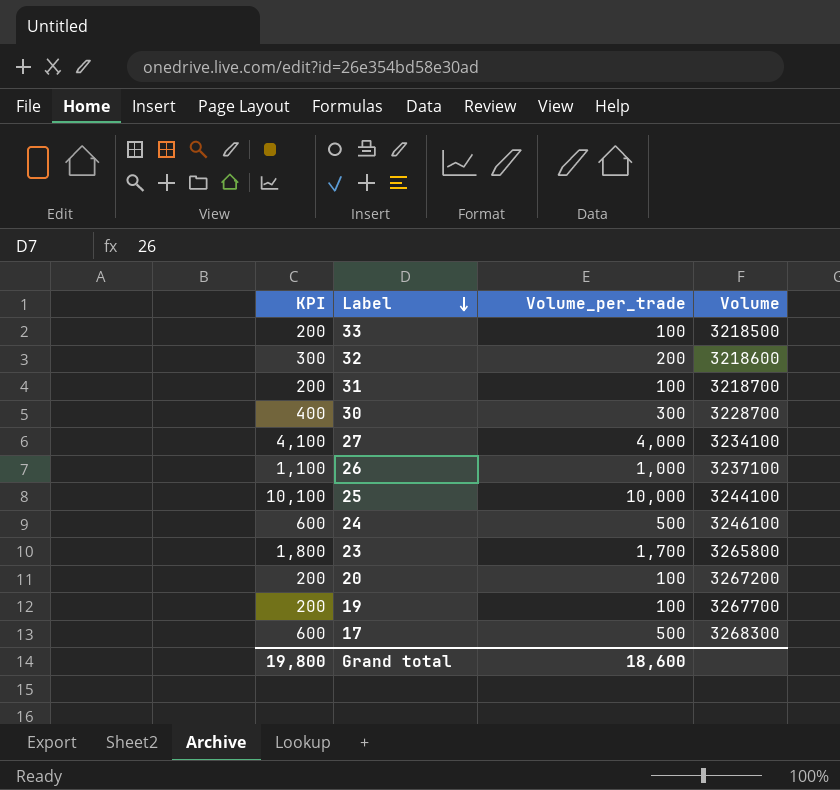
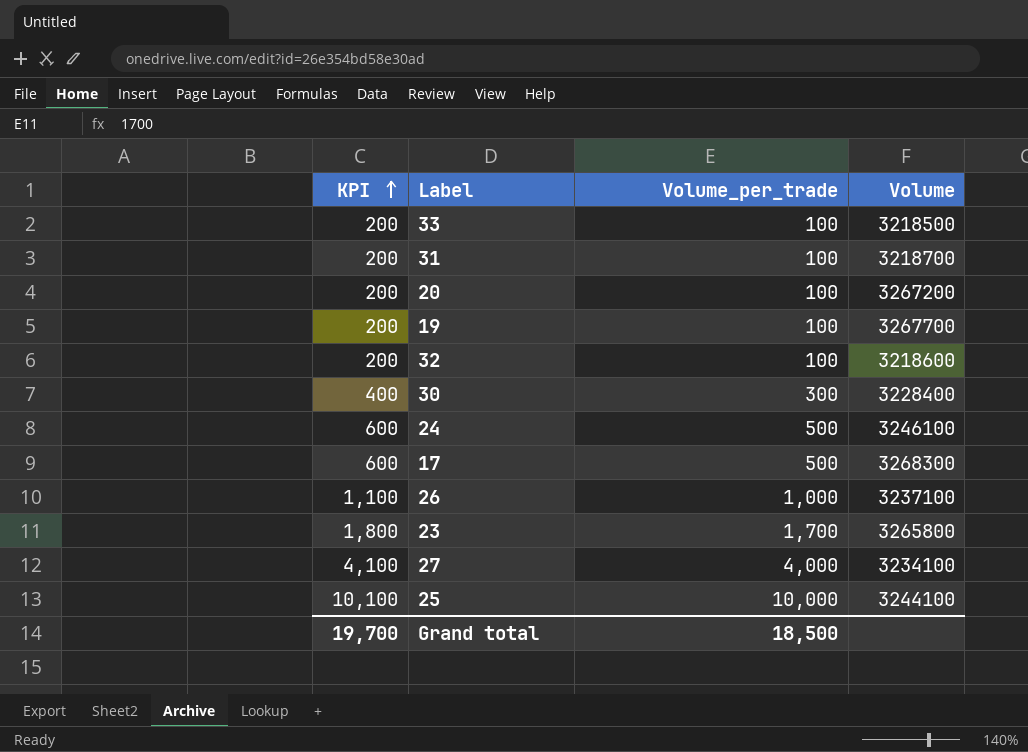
row order: Label descending -> KPI ascending
32 | KPI: 300 -> 200
32 | Volume_per_trade: 200 -> 100
30 | Volume: 3228700 -> 3228400
Grand total | KPI: 19,800 -> 19,700
Grand total | Volume_per_trade: 18,600 -> 18,500

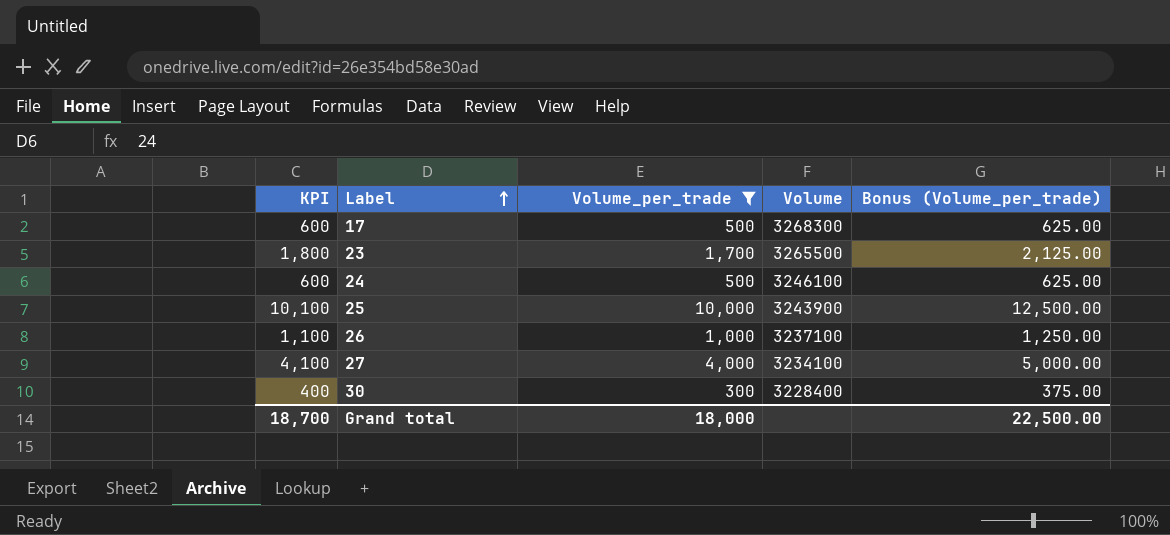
filter: none -> Volume_per_trade != 100
row order: KPI ascending -> Label ascending
column Bonus (Volume_per_trade) | formula: none -> [Volume_per_trade] * 1.25
23 | Volume: 3265800 -> 3265500
25 | Volume: 3244100 -> 3243900
Grand total | KPI: 19,700 -> 18,700
Grand total | Volume_per_trade: 18,500 -> 18,000

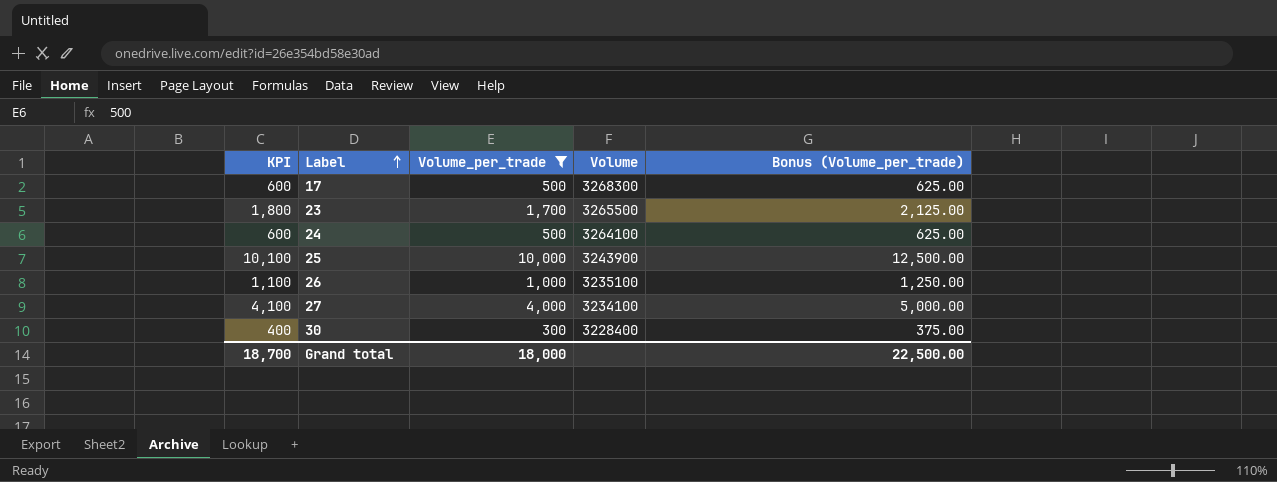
24 | Volume: 3246100 -> 3264100
26 | Volume: 3237100 -> 3235100

